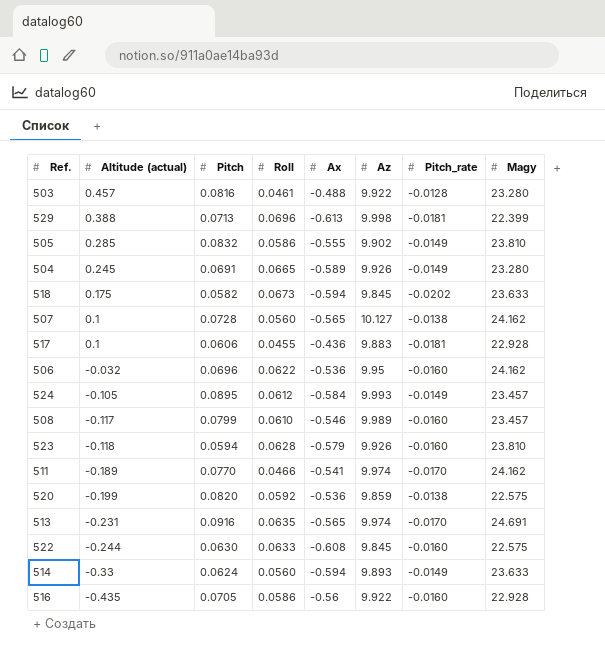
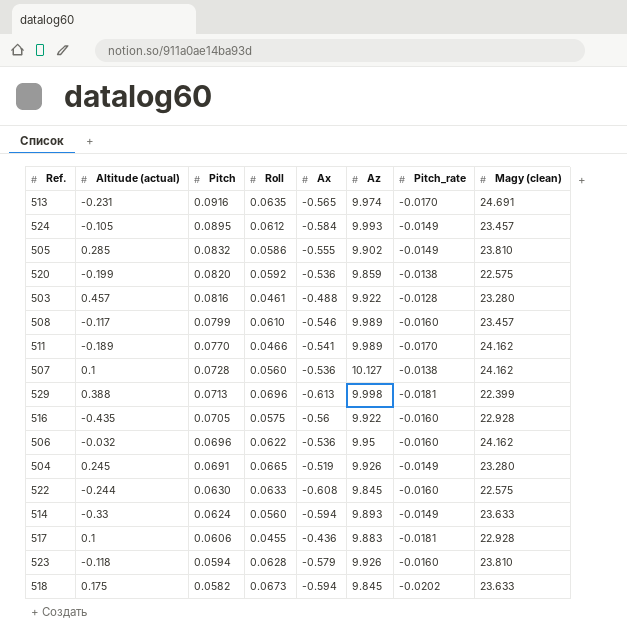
row order: Altitude (actual) descending -> Pitch descending
column name: Magy -> Magy (clean)
511 | Az: 9.974 -> 9.989
507 | Ax: -0.565 -> -0.536
516 | Roll: 0.0586 -> 0.0575
504 | Ax: -0.589 -> -0.519

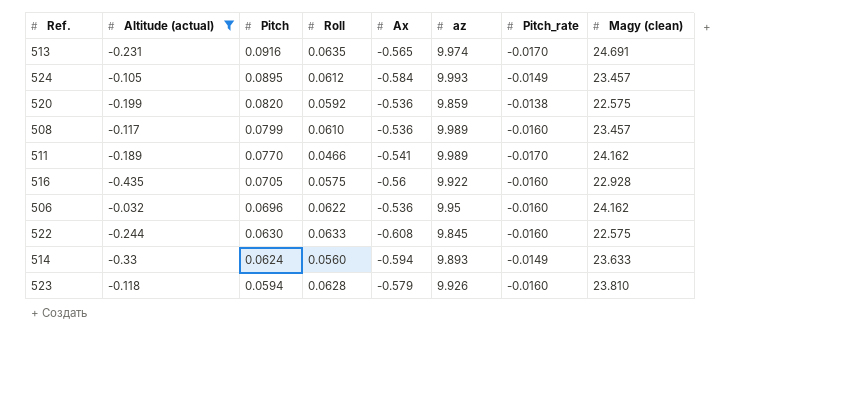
filter: none -> Altitude (actual) <= -0.032
column name: Az -> az
508 | Ax: -0.546 -> -0.536

